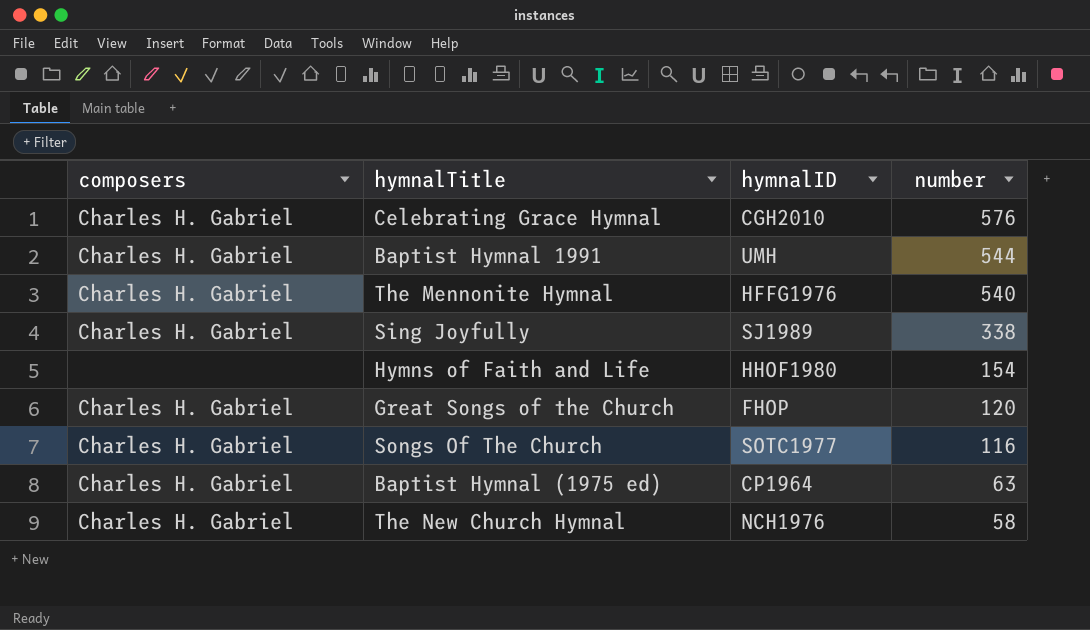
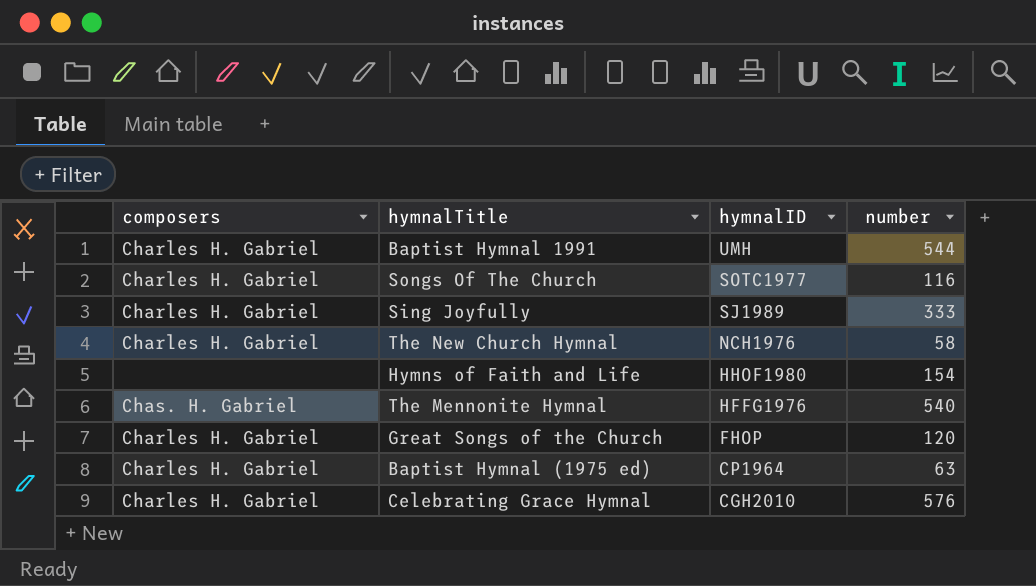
row order: number descending -> hymnalID descending
Sing Joyfully | number: 338 -> 333
The Mennonite Hymnal | composers: Charles H. Gabriel -> Chas. H. Gabriel

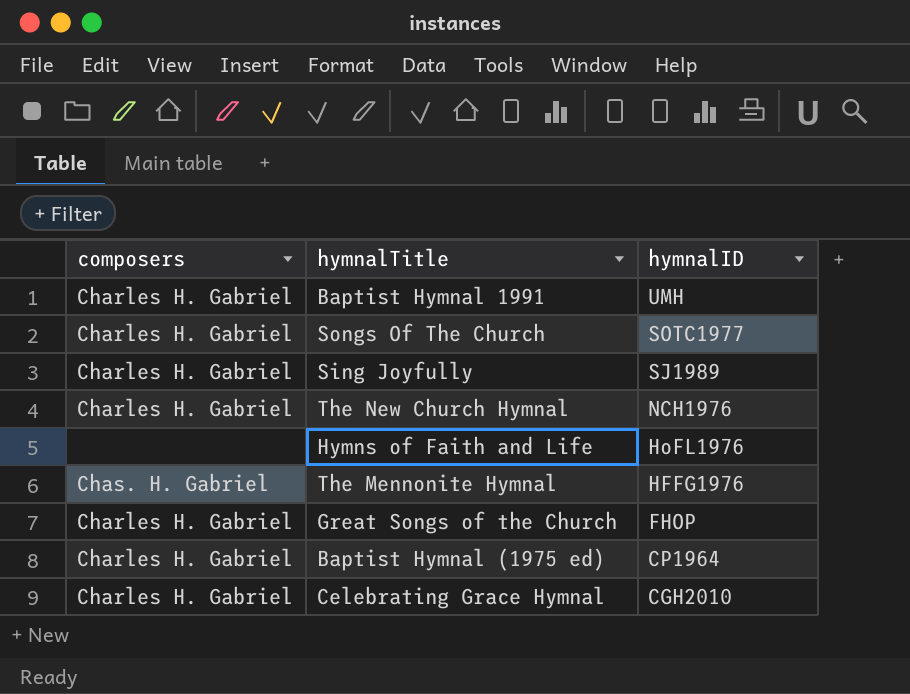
column number | position: 4 -> none
Hymns of Faith and Life | hymnalID: HHOF1980 -> HoFL1976

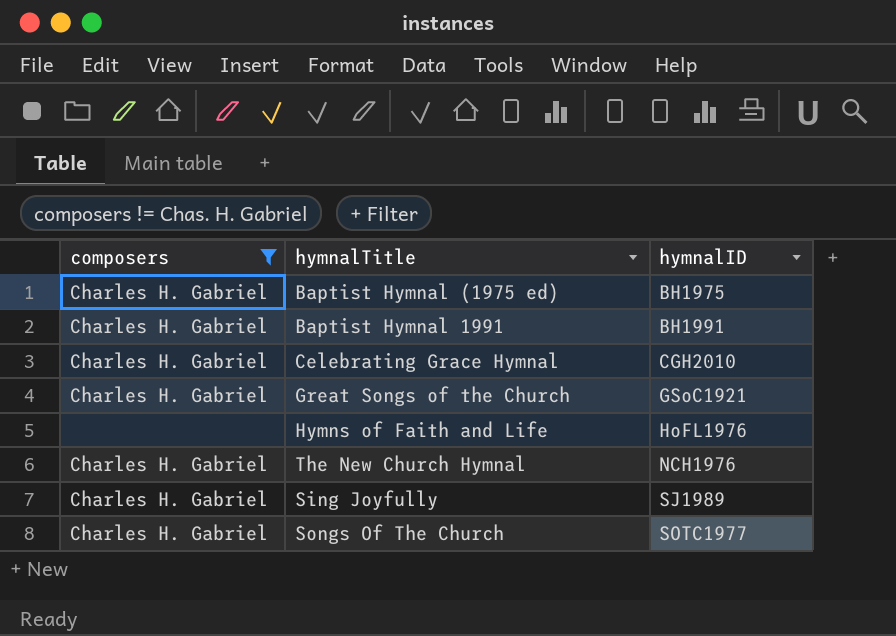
filter: none -> composers != Chas. H. Gabriel
row order: hymnalID descending -> hymnalID ascending
Baptist Hymnal (1975 ed) | hymnalID: CP1964 -> BH1975
Baptist Hymnal 1991 | hymnalID: UMH -> BH1991
Great Songs of the Church | hymnalID: FHOP -> GSoC1921

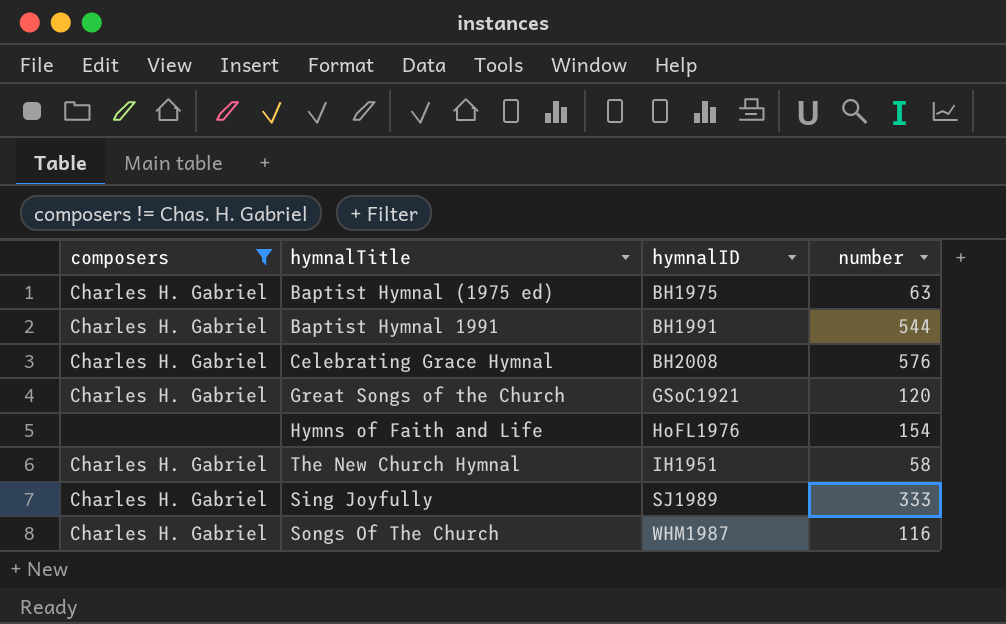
column number | position: none -> 4
Celebrating Grace Hymnal | hymnalID: CGH2010 -> BH2008
The New Church Hymnal | hymnalID: NCH1976 -> IH1951
Songs Of The Church | hymnalID: SOTC1977 -> WHM1987

